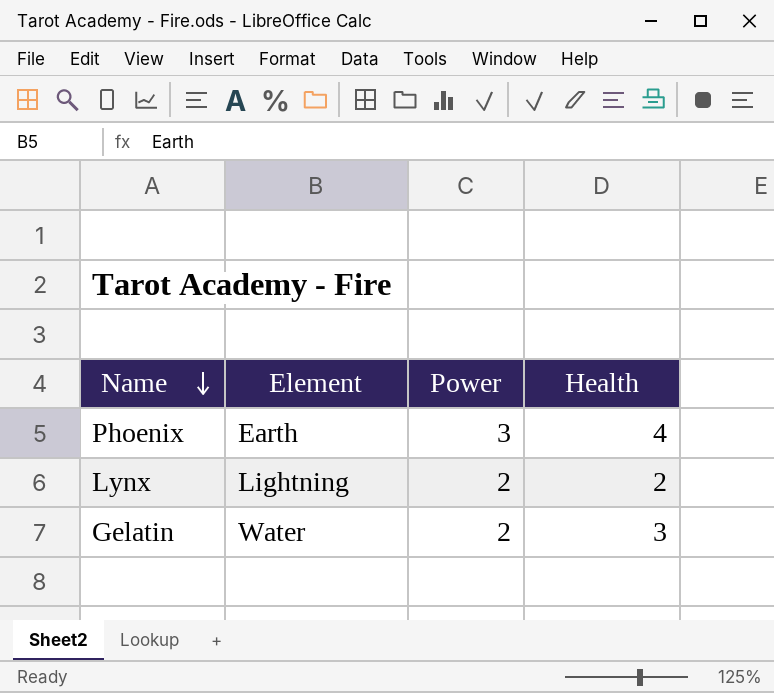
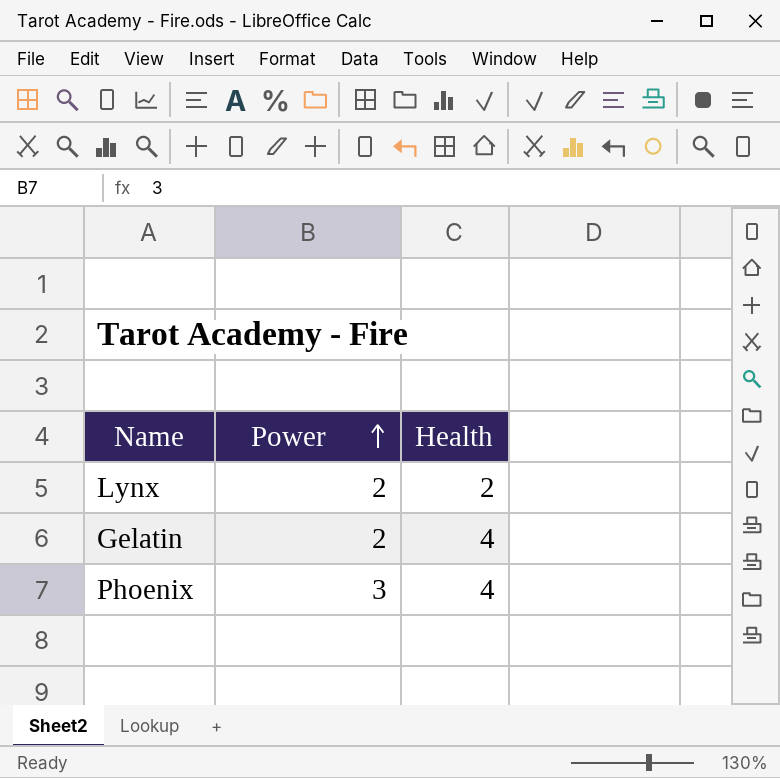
row order: Name descending -> Power ascending
column Element | position: 2 -> none
Gelatin | Health: 3 -> 4

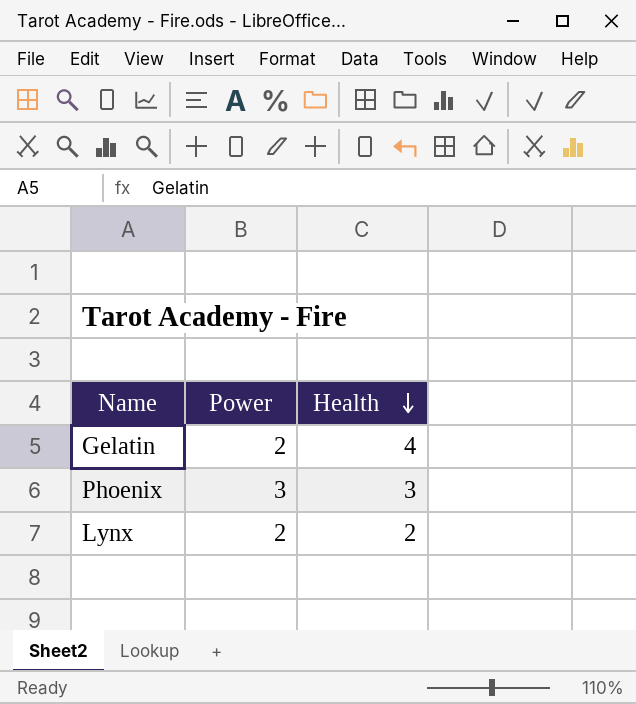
row order: Power ascending -> Health descending
Phoenix | Health: 4 -> 3

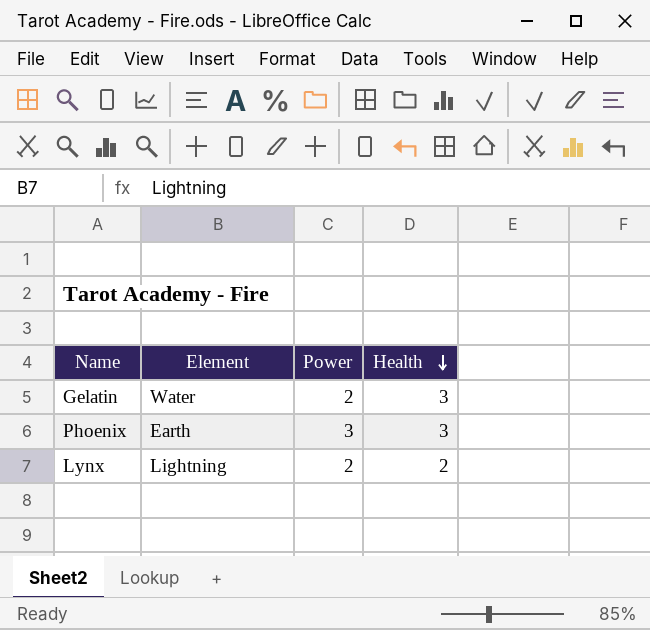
column Element | position: none -> 2
Gelatin | Health: 4 -> 3

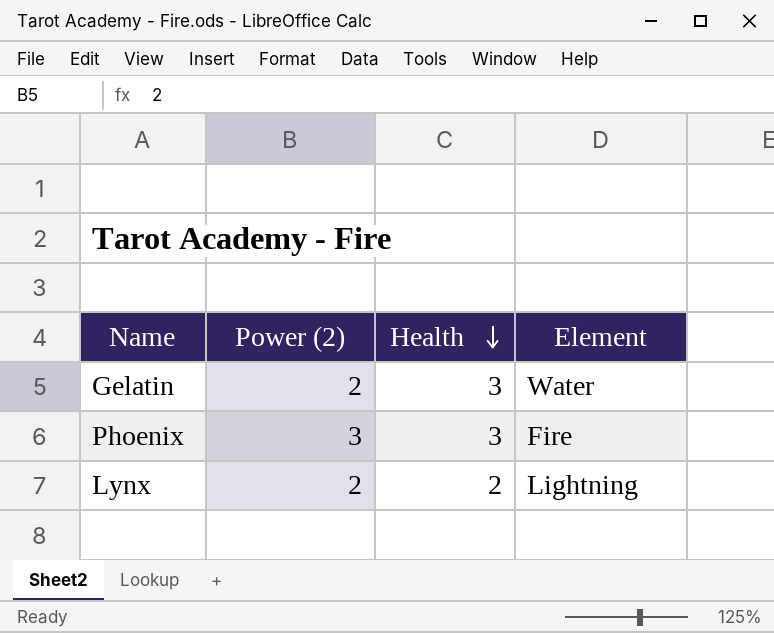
column name: Power -> Power (2)
column Element | position: 2 -> 4
Phoenix | Element: Earth -> Fire

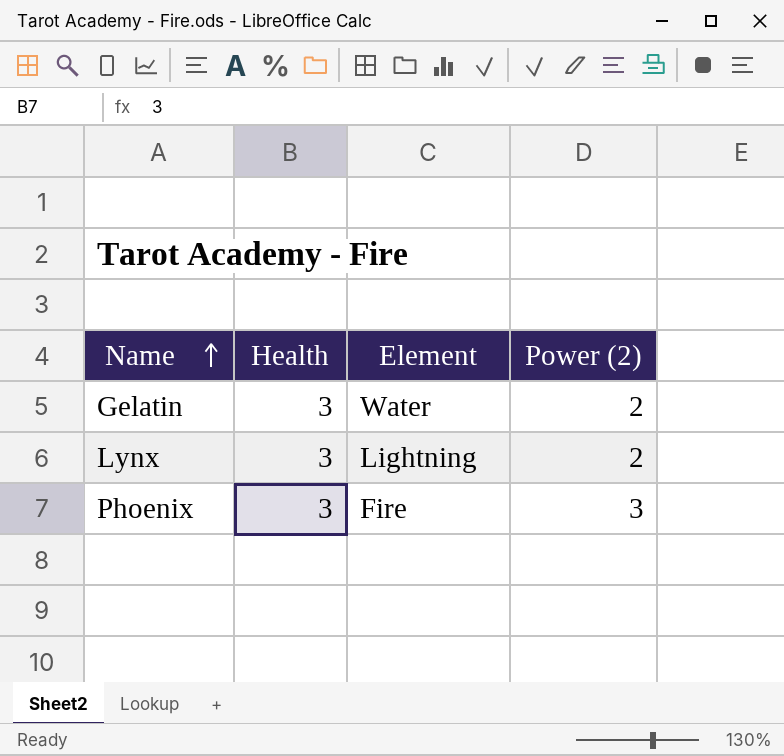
row order: Health descending -> Name ascending
column Power (2) | position: 2 -> 4
Lynx | Health: 2 -> 3

